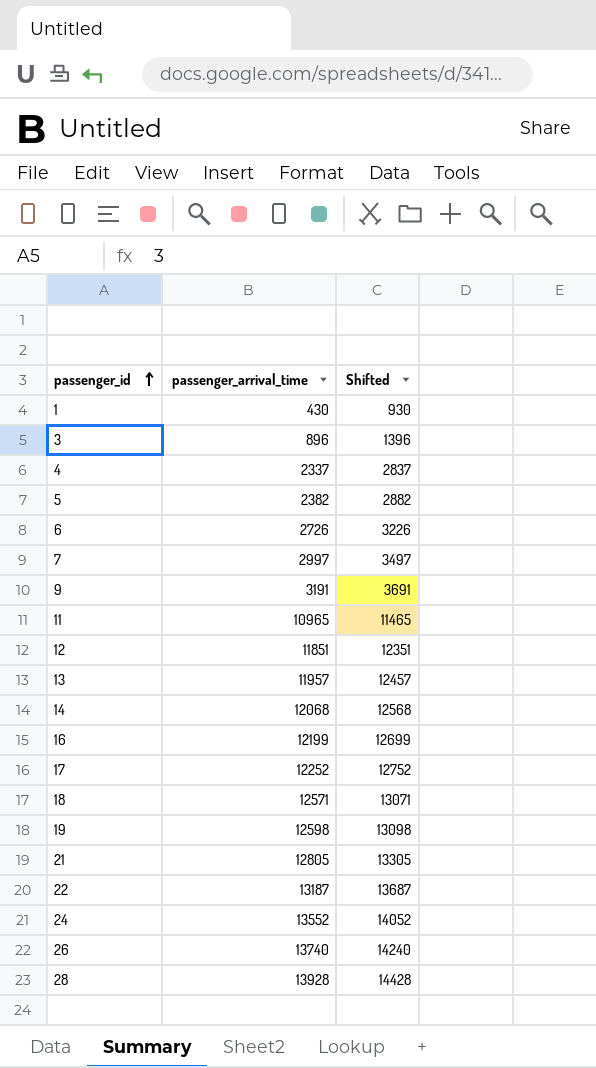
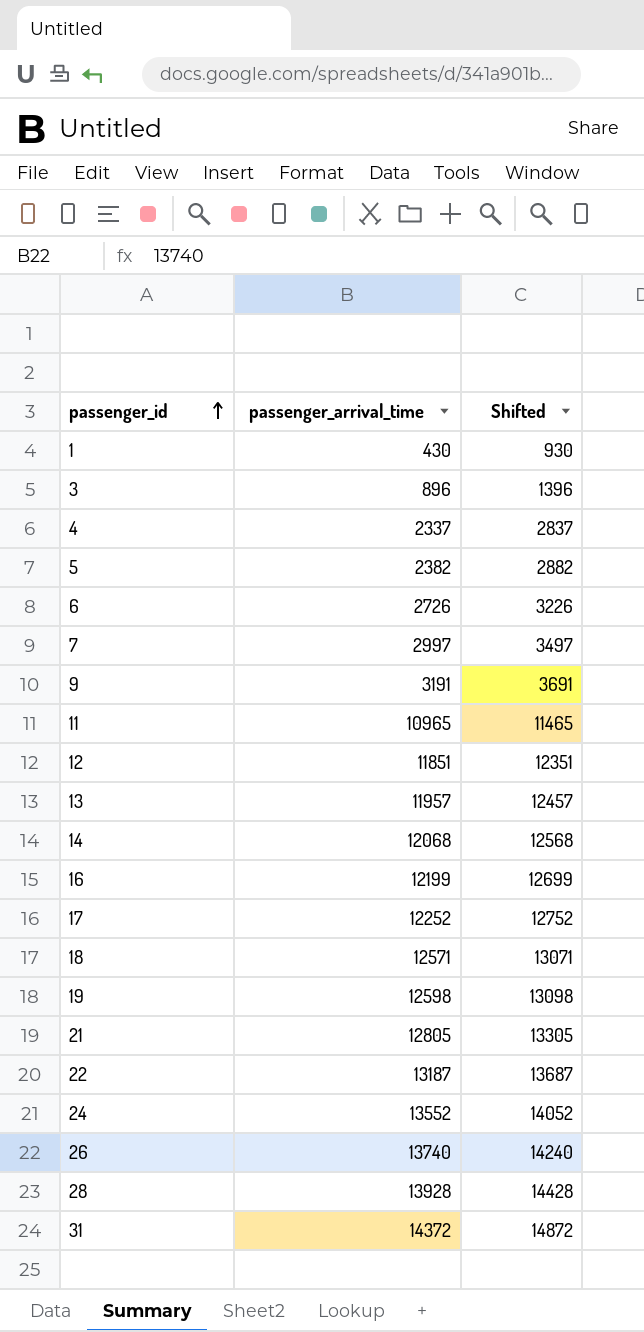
row 31: none -> 14372 | 14872

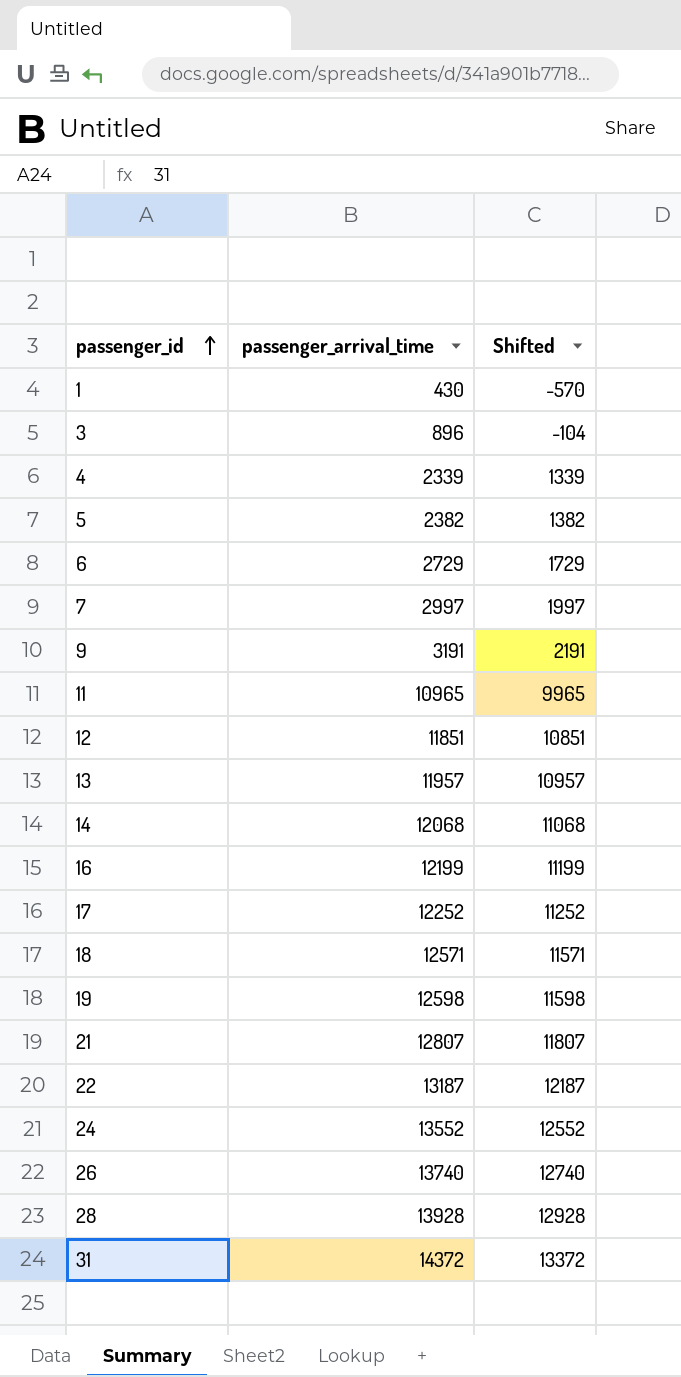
column Shifted | formula: [passenger_arrival_time] + 500 -> [passenger_arrival_time] - 1000
4 | passenger_arrival_time: 2337 -> 2339
6 | passenger_arrival_time: 2726 -> 2729
21 | passenger_arrival_time: 12805 -> 12807

